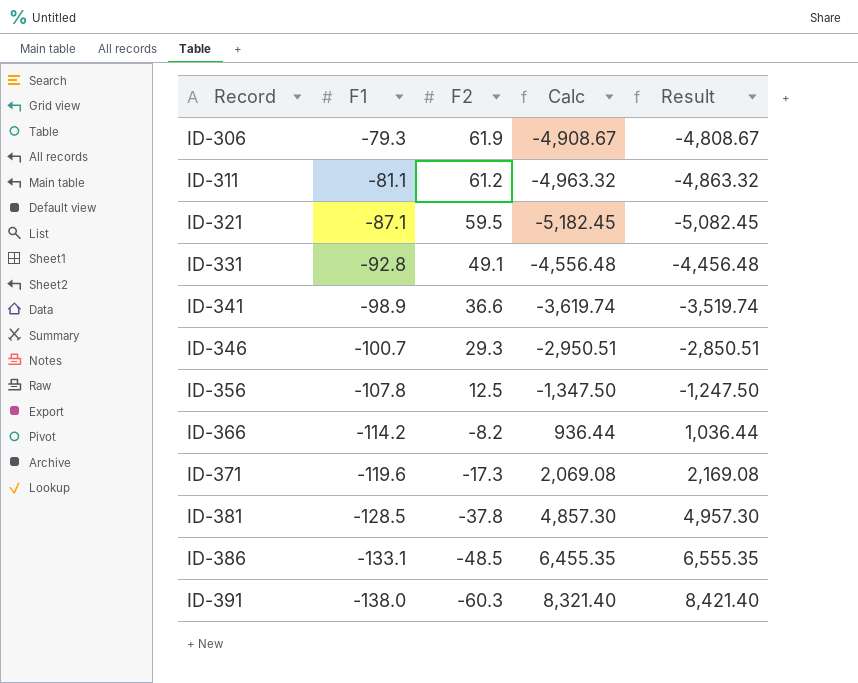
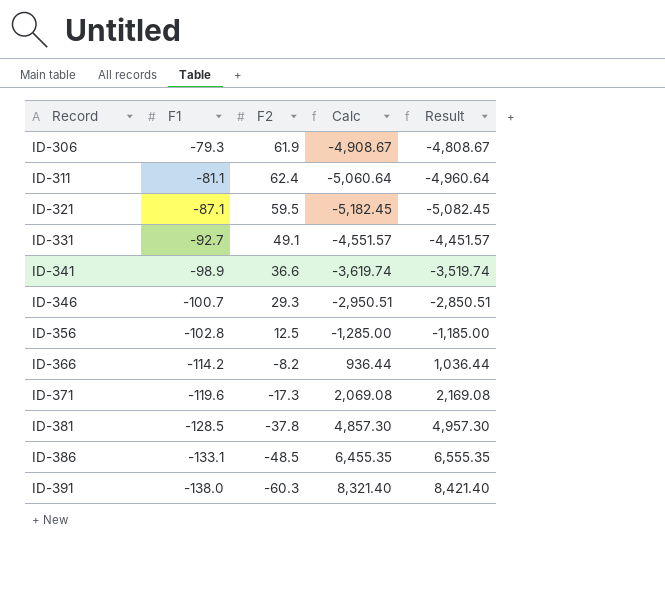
ID-311 | F2: 61.2 -> 62.4
ID-311 | Calc: -4,963.32 -> -5,060.64
ID-311 | Result: -4,863.32 -> -4,960.64
ID-331 | F1: -92.8 -> -92.7
ID-331 | Calc: -4,556.48 -> -4,551.57
ID-331 | Result: -4,456.48 -> -4,451.57
ID-356 | F1: -107.8 -> -102.8
ID-356 | Calc: -1,347.50 -> -1,285.00
ID-356 | Result: -1,247.50 -> -1,185.00

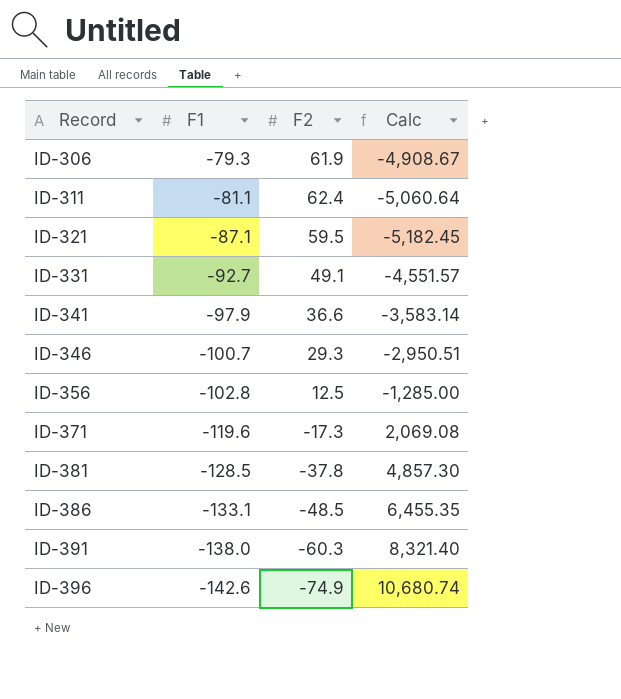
column Result | formula: [Calc] + 100 -> none
row ID-366: -114.2 | -8.2 | 936.44 | 1,036.44 -> none
ID-341 | F1: -98.9 -> -97.9
ID-341 | Calc: -3,619.74 -> -3,583.14
row ID-396: none -> -142.6 | -74.9 | 10,680.74

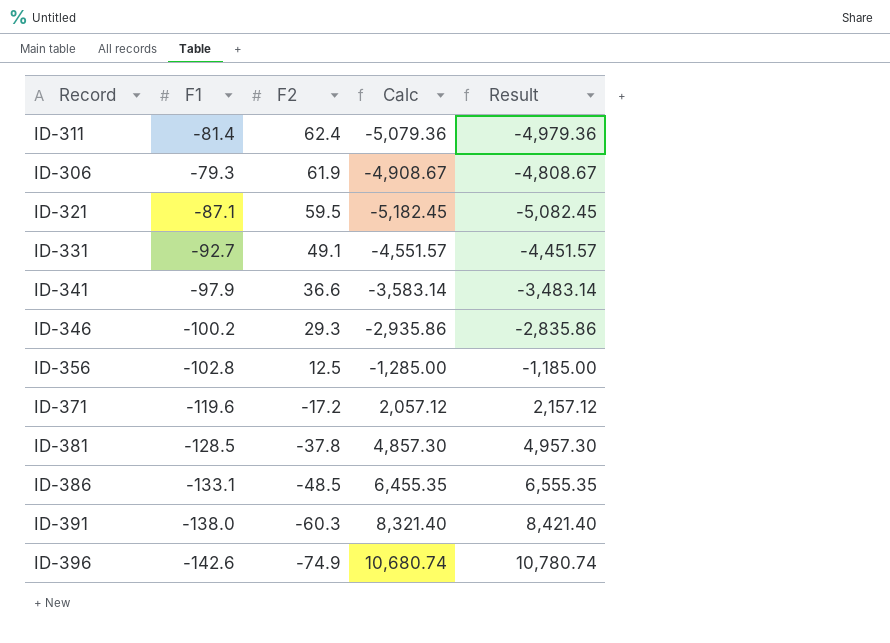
row order: Record ascending -> F2 descending
column Result | formula: none -> [Calc] + 100
ID-311 | F1: -81.1 -> -81.4
ID-311 | Calc: -5,060.64 -> -5,079.36
ID-346 | F1: -100.7 -> -100.2
ID-346 | Calc: -2,950.51 -> -2,935.86
ID-371 | F2: -17.3 -> -17.2
ID-371 | Calc: 2,069.08 -> 2,057.12

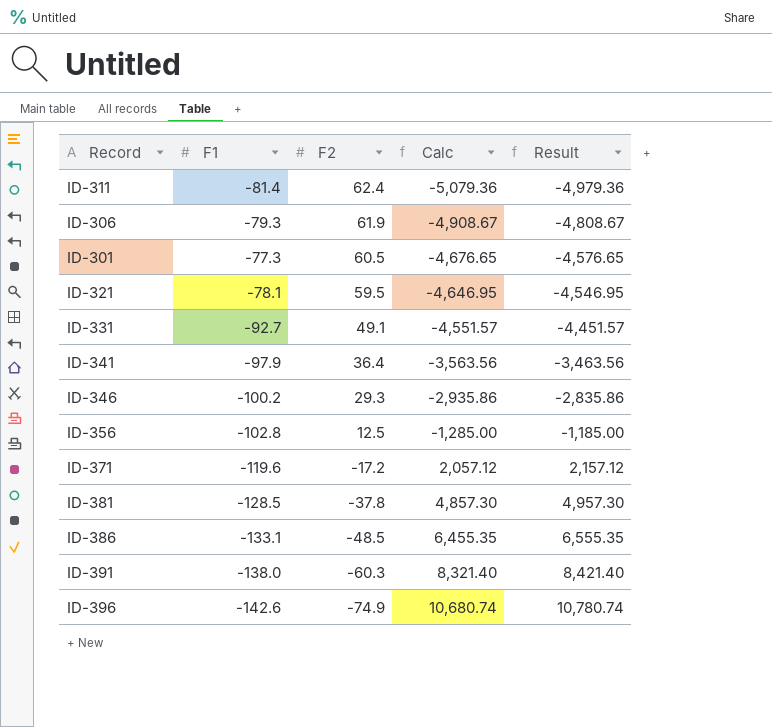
row ID-301: none -> -77.3 | 60.5 | -4,676.65 | -4,576.65
ID-321 | F1: -87.1 -> -78.1
ID-321 | Calc: -5,182.45 -> -4,646.95
ID-321 | Result: -5,082.45 -> -4,546.95
ID-341 | F2: 36.6 -> 36.4
ID-341 | Calc: -3,583.14 -> -3,563.56
ID-341 | Result: -3,483.14 -> -3,463.56

